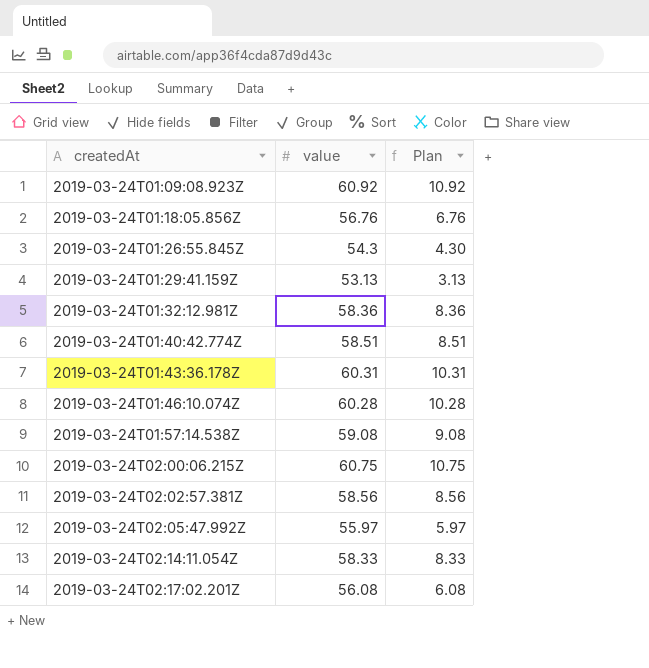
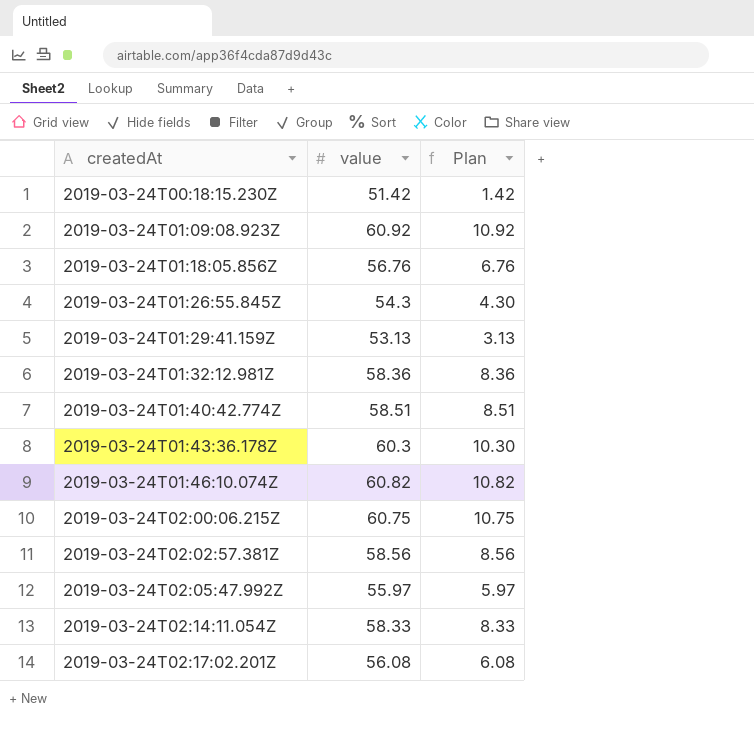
row 2019-03-24T01:57:14.538Z: 59.08 | 9.08 -> none
row 2019-03-24T00:18:15.230Z: none -> 51.42 | 1.42
2019-03-24T01:43:36.178Z | value: 60.31 -> 60.3
2019-03-24T01:43:36.178Z | Plan: 10.31 -> 10.30
2019-03-24T01:46:10.074Z | value: 60.28 -> 60.82
2019-03-24T01:46:10.074Z | Plan: 10.28 -> 10.82

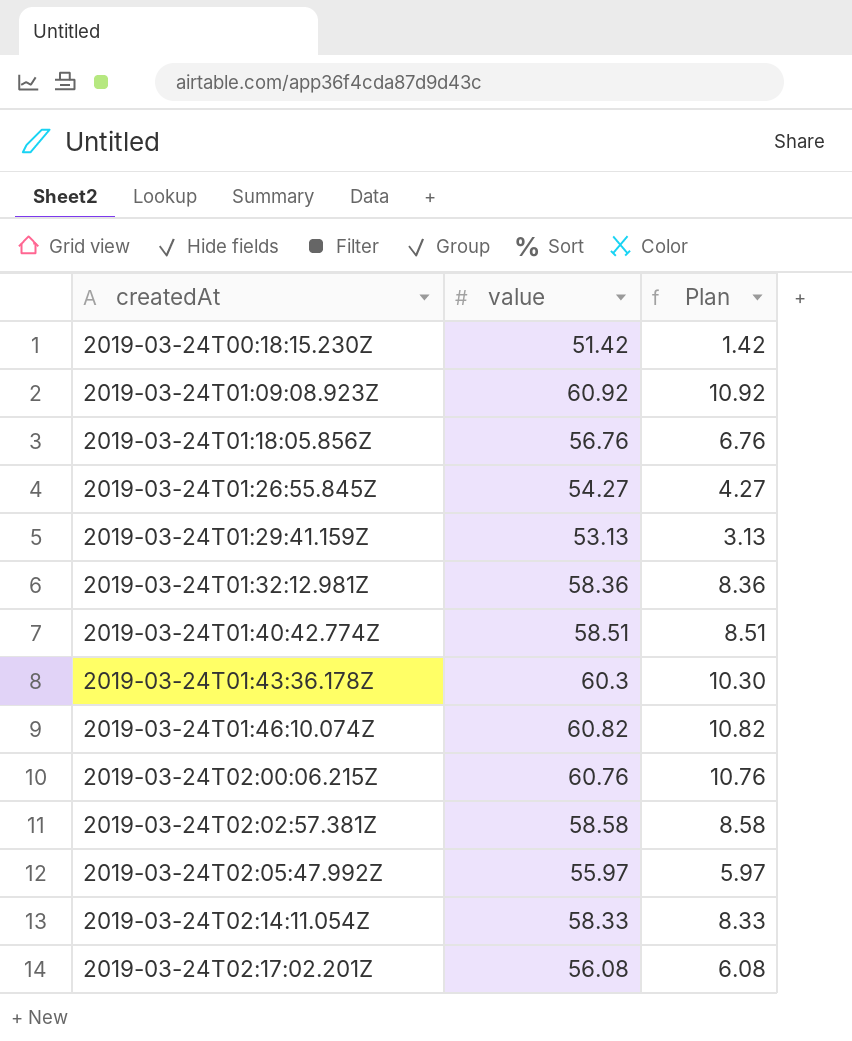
2019-03-24T01:26:55.845Z | value: 54.3 -> 54.27
2019-03-24T01:26:55.845Z | Plan: 4.30 -> 4.27
2019-03-24T02:00:06.215Z | value: 60.75 -> 60.76
2019-03-24T02:00:06.215Z | Plan: 10.75 -> 10.76
2019-03-24T02:02:57.381Z | value: 58.56 -> 58.58
2019-03-24T02:02:57.381Z | Plan: 8.56 -> 8.58

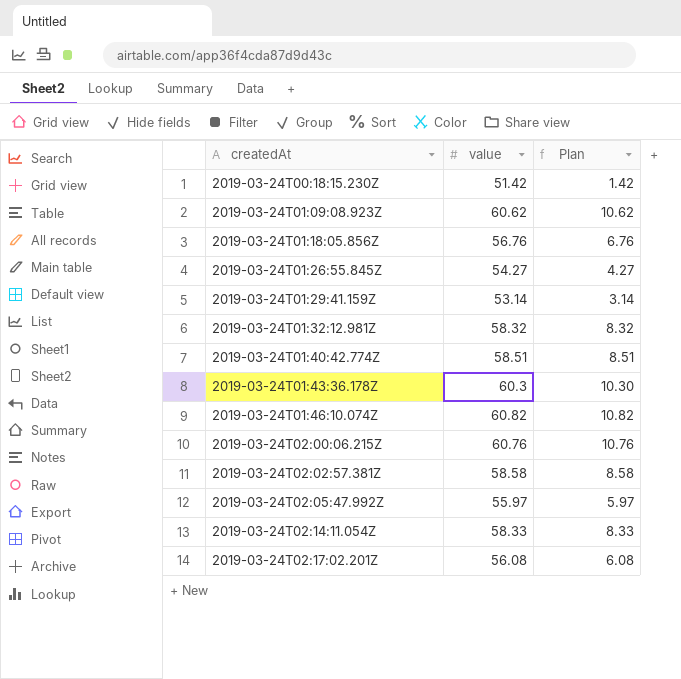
2019-03-24T01:09:08.923Z | value: 60.92 -> 60.62
2019-03-24T01:09:08.923Z | Plan: 10.92 -> 10.62
2019-03-24T01:29:41.159Z | value: 53.13 -> 53.14
2019-03-24T01:29:41.159Z | Plan: 3.13 -> 3.14
2019-03-24T01:32:12.981Z | value: 58.36 -> 58.32
2019-03-24T01:32:12.981Z | Plan: 8.36 -> 8.32

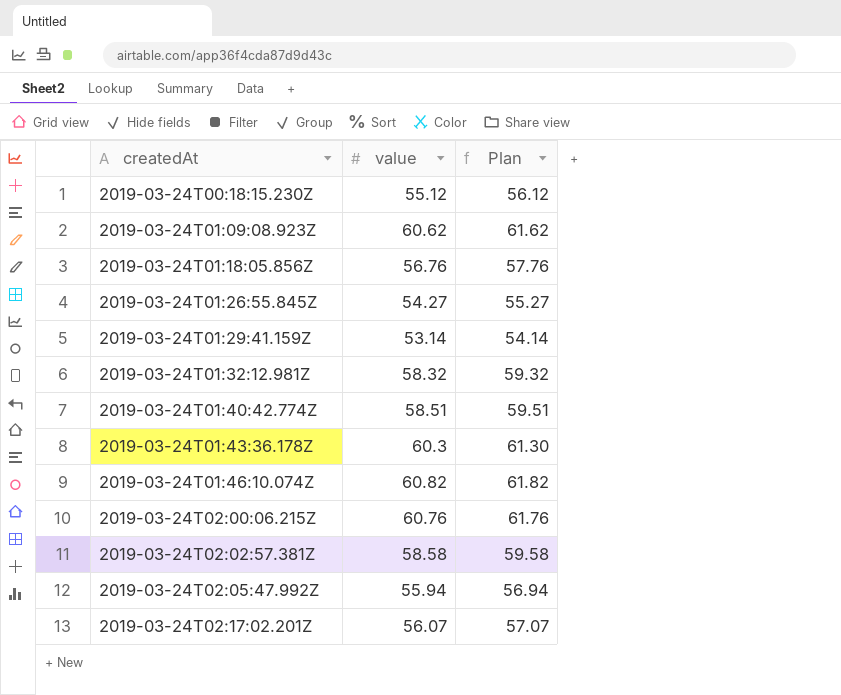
column Plan | formula: [value] - 50 -> [value] + 1
row 2019-03-24T02:14:11.054Z: 58.33 | 8.33 -> none
2019-03-24T00:18:15.230Z | value: 51.42 -> 55.12
2019-03-24T02:05:47.992Z | value: 55.97 -> 55.94
2019-03-24T02:17:02.201Z | value: 56.08 -> 56.07

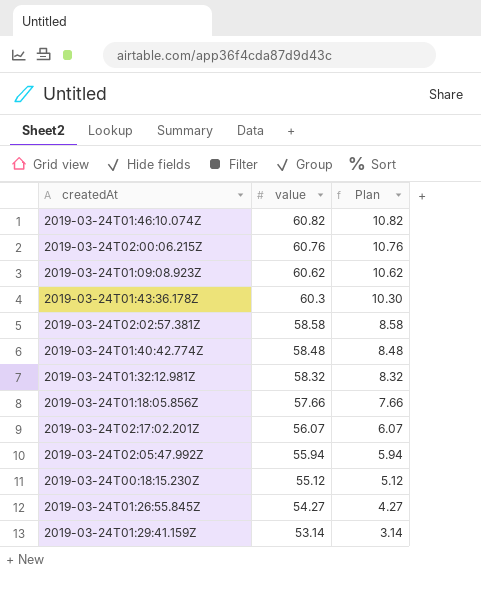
row order: createdAt ascending -> value descending
column Plan | formula: [value] + 1 -> [value] - 50
2019-03-24T01:40:42.774Z | value: 58.51 -> 58.48
2019-03-24T01:18:05.856Z | value: 56.76 -> 57.66

